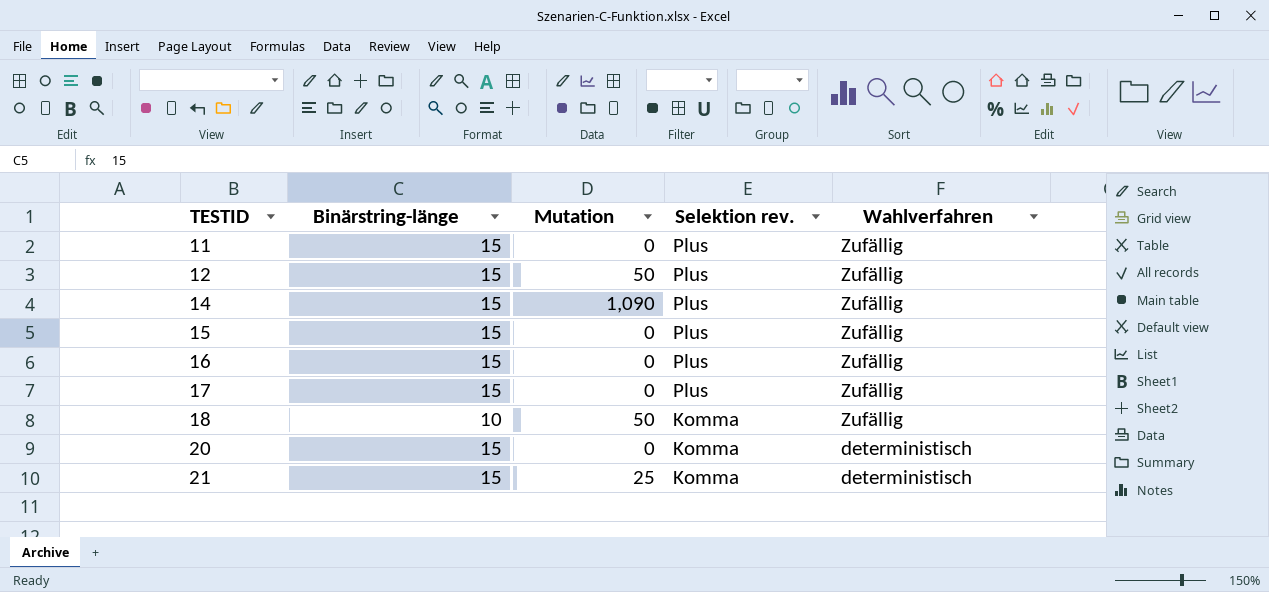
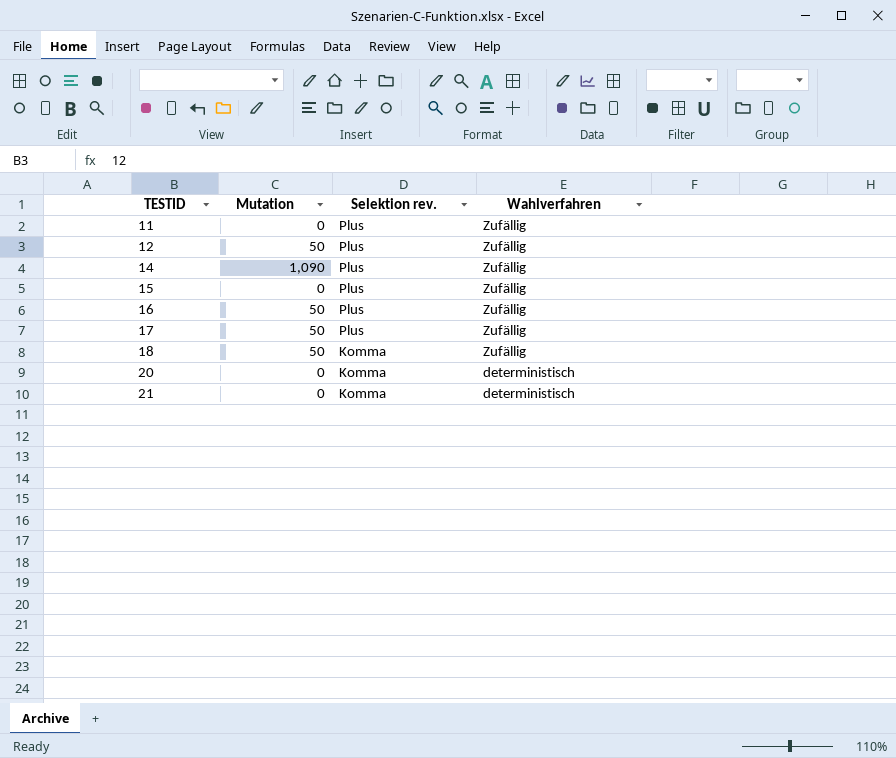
column Binärstring-länge | position: 2 -> none
16 | Mutation: 0 -> 50
17 | Mutation: 0 -> 50
21 | Mutation: 25 -> 0

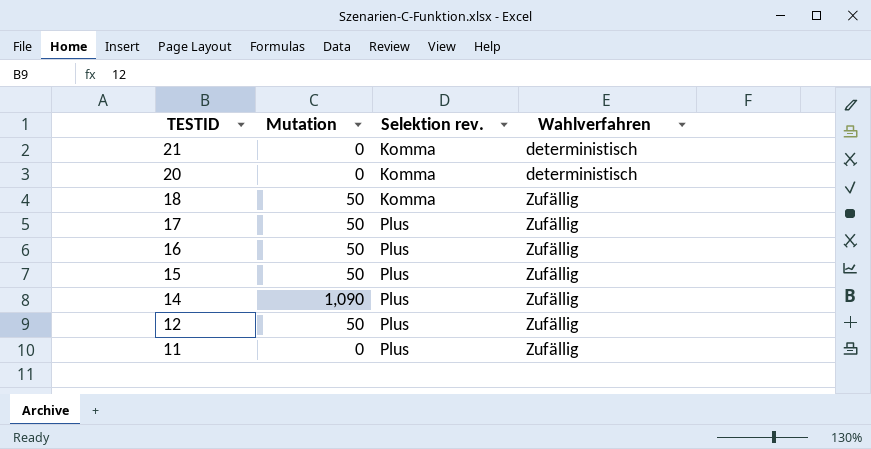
row order: TESTID ascending -> TESTID descending
15 | Mutation: 0 -> 50

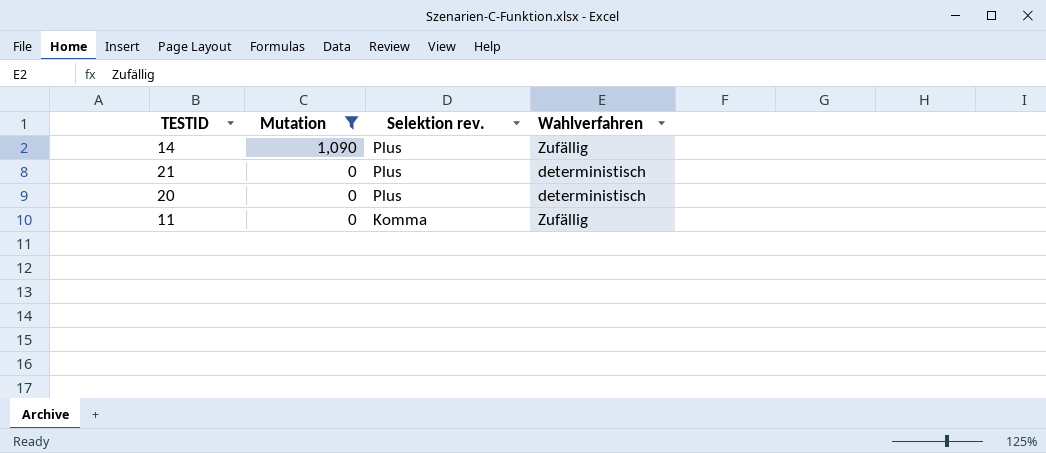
filter: none -> Mutation != 50
row order: TESTID descending -> Mutation descending
21 | Selektion rev.: Komma -> Plus
20 | Selektion rev.: Komma -> Plus
11 | Selektion rev.: Plus -> Komma

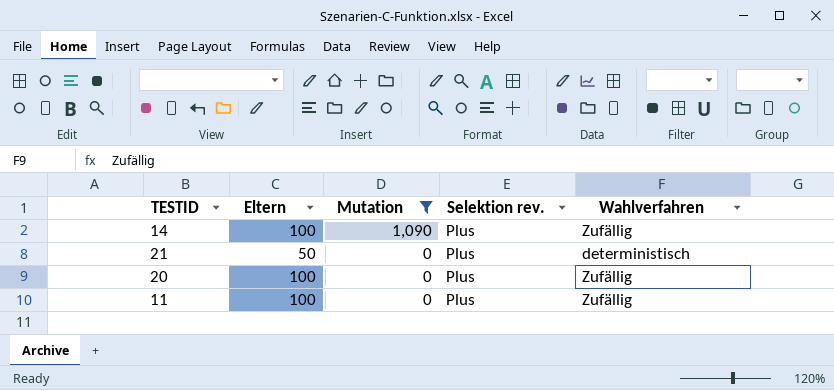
column Eltern | position: none -> 2
20 | Wahlverfahren: deterministisch -> Zufällig
11 | Selektion rev.: Komma -> Plus

